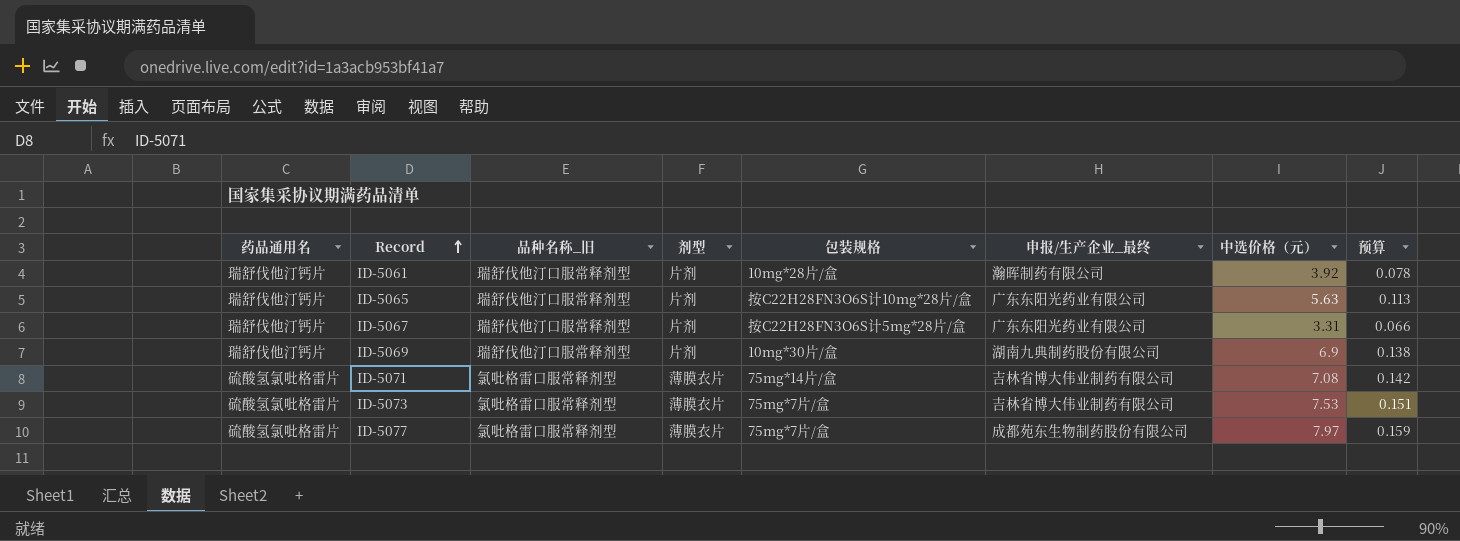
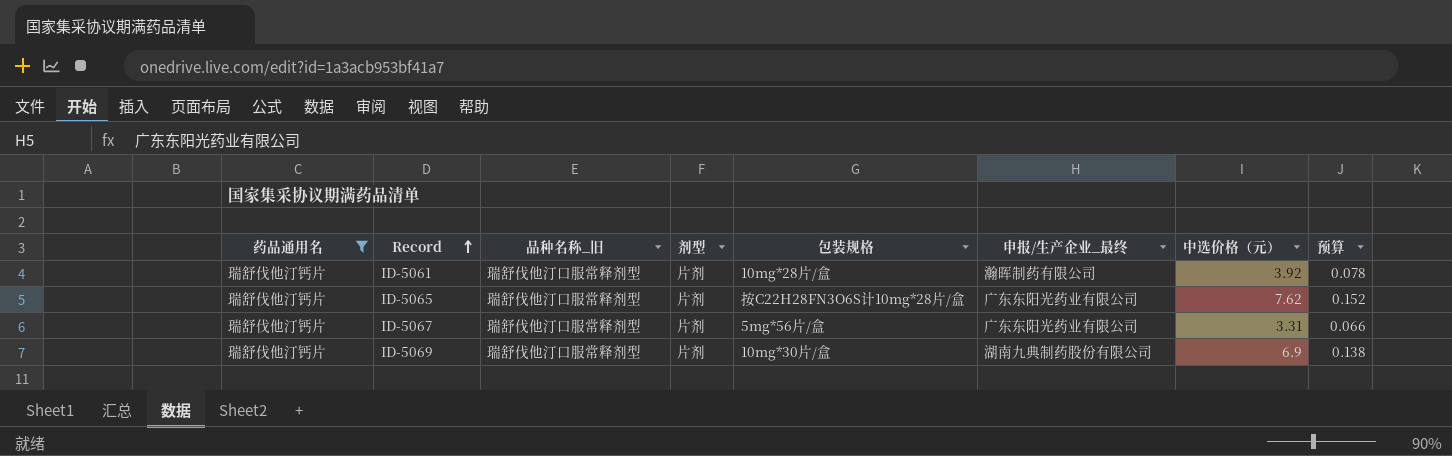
filter: none -> 药品通用名 = 瑞舒伐他汀钙片
ID-5065 | 中选价格（元）: 5.63 -> 7.62
ID-5065 | 预算: 0.113 -> 0.152
ID-5067 | 包装规格: 按C22H28FN3O6S计5mg*28片/盒 -> 5mg*56片/盒

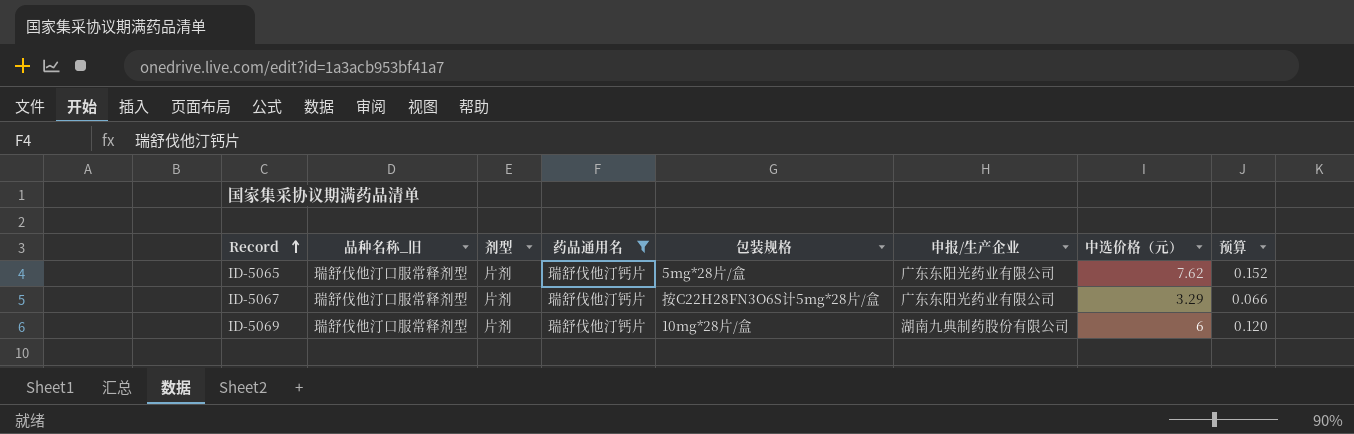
column 药品通用名 | position: 1 -> 4
column name: 申报/生产企业_最终 -> 申报/生产企业
row ID-5061: 瑞舒伐他汀钙片 | 瑞舒伐他汀口服常释剂型 | 片剂 | 10mg*28片/盒 | 瀚晖制药有限公司 | 3.92 | 0.078 -> none
ID-5065 | 包装规格: 按C22H28FN3O6S计10mg*28片/盒 -> 5mg*28片/盒
ID-5067 | 包装规格: 5mg*56片/盒 -> 按C22H28FN3O6S计5mg*28片/盒
ID-5067 | 中选价格（元）: 3.31 -> 3.29
ID-5069 | 包装规格: 10mg*30片/盒 -> 10mg*28片/盒
ID-5069 | 中选价格（元）: 6.9 -> 6
ID-5069 | 预算: 0.138 -> 0.120

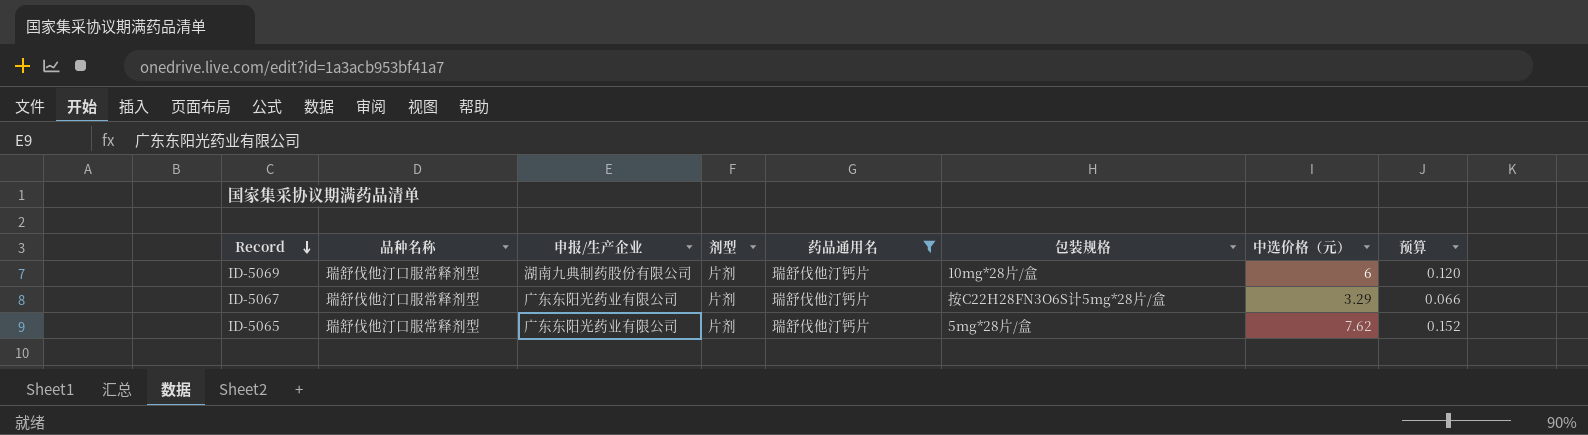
row order: Record ascending -> Record descending
column name: 品种名称_旧 -> 品种名称
column 申报/生产企业 | position: 6 -> 3

